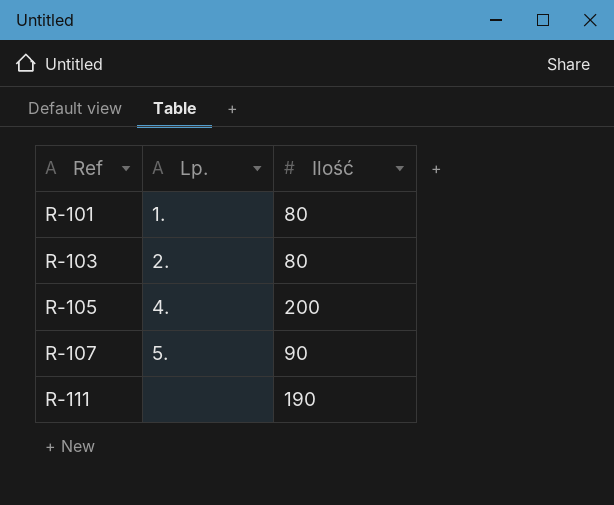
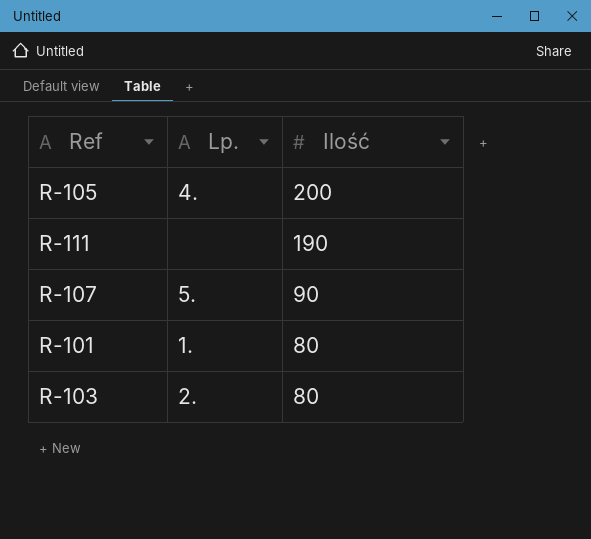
row order: Ref ascending -> Ilość descending

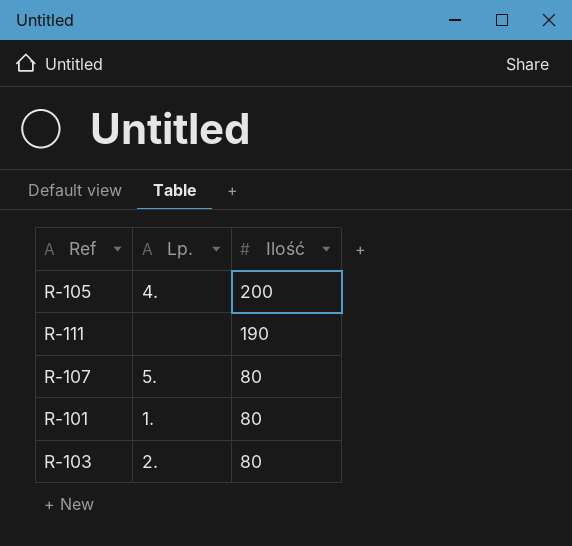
R-107 | Ilość: 90 -> 80

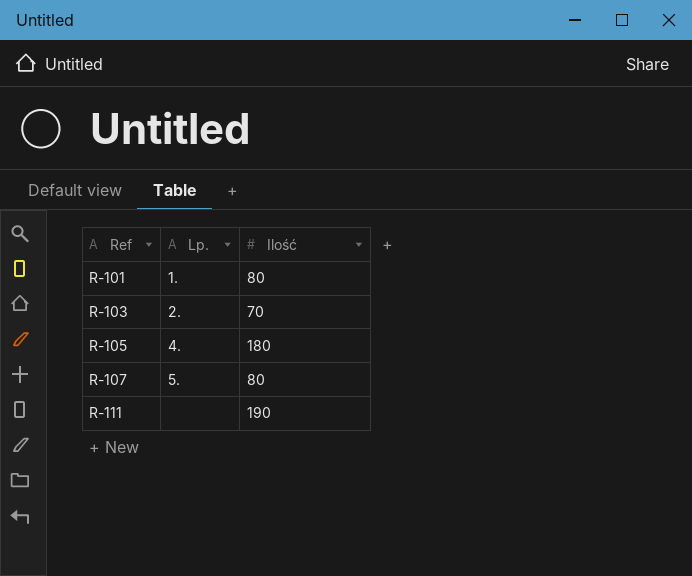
row order: Ilość descending -> Ref ascending
R-103 | Ilość: 80 -> 70
R-105 | Ilość: 200 -> 180

